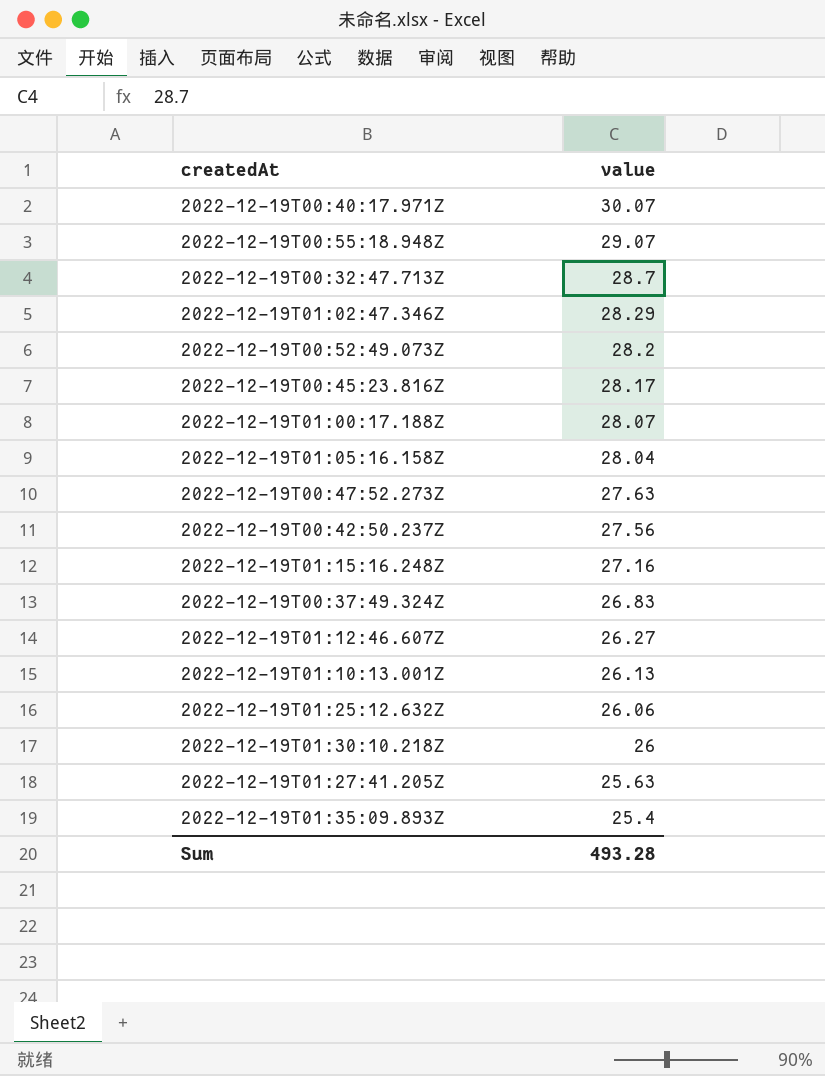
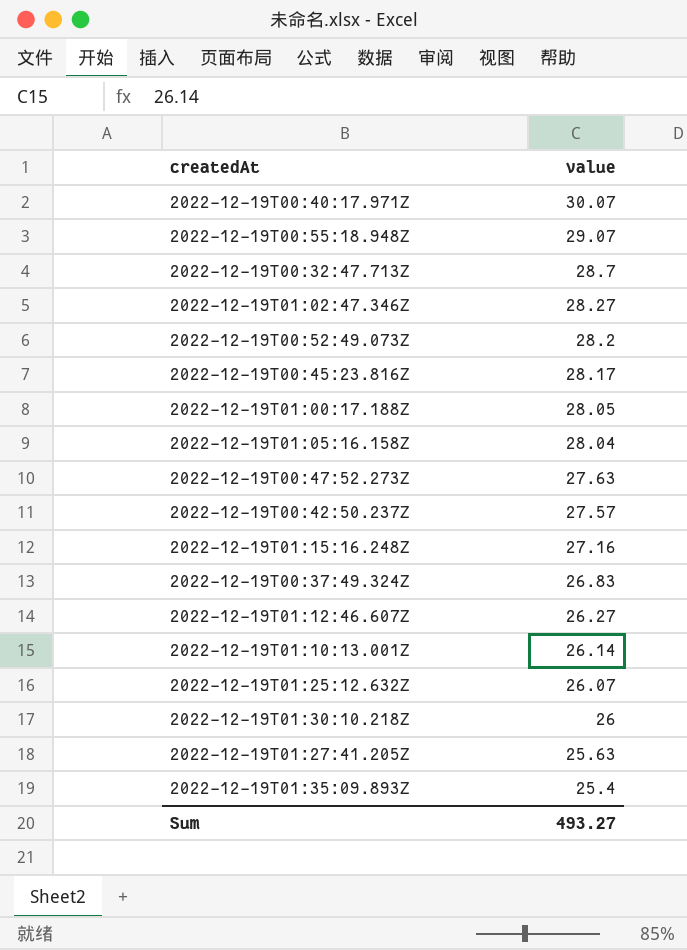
2022-12-19T01:02:47.346Z | value: 28.29 -> 28.27
2022-12-19T01:00:17.188Z | value: 28.07 -> 28.05
2022-12-19T00:42:50.237Z | value: 27.56 -> 27.57
2022-12-19T01:10:13.001Z | value: 26.13 -> 26.14
2022-12-19T01:25:12.632Z | value: 26.06 -> 26.07
Sum | value: 493.28 -> 493.27

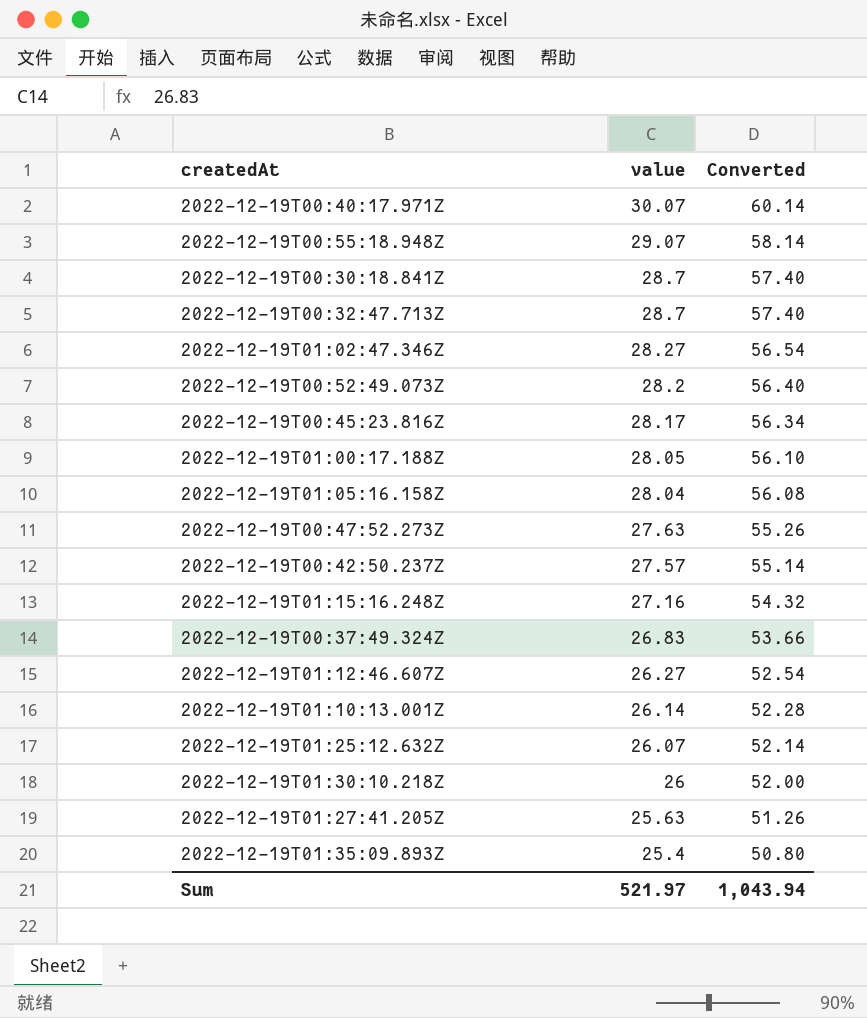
column Converted | formula: none -> [value] * 2
row 2022-12-19T00:30:18.841Z: none -> 28.7 | 57.40
Sum | value: 493.27 -> 521.97

